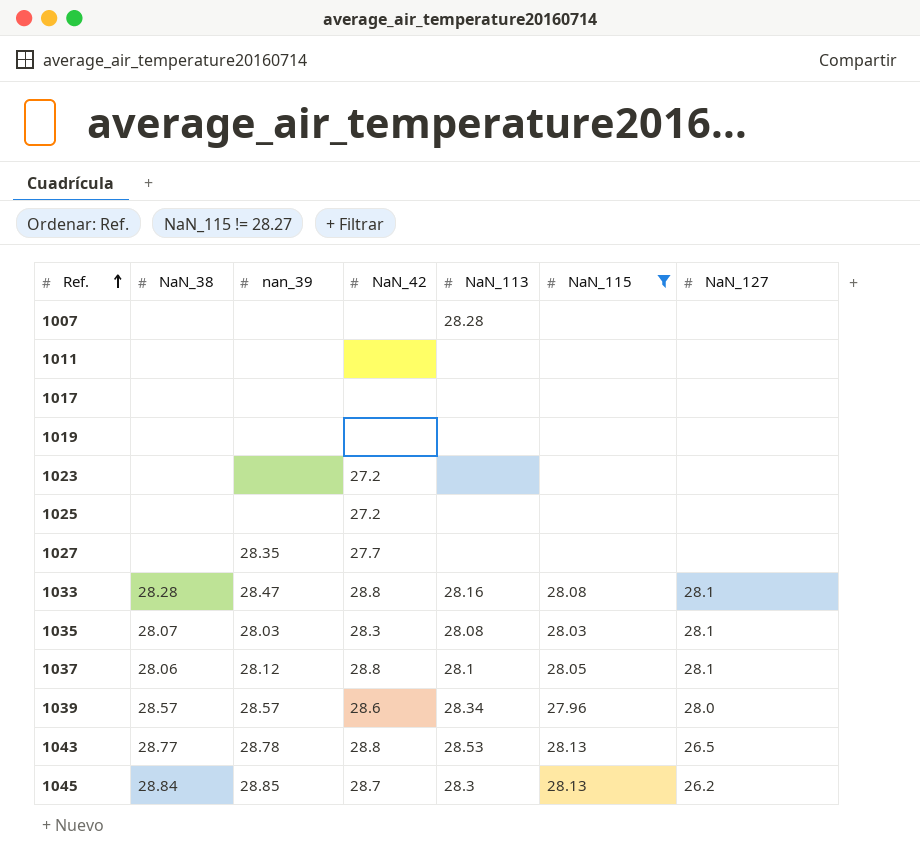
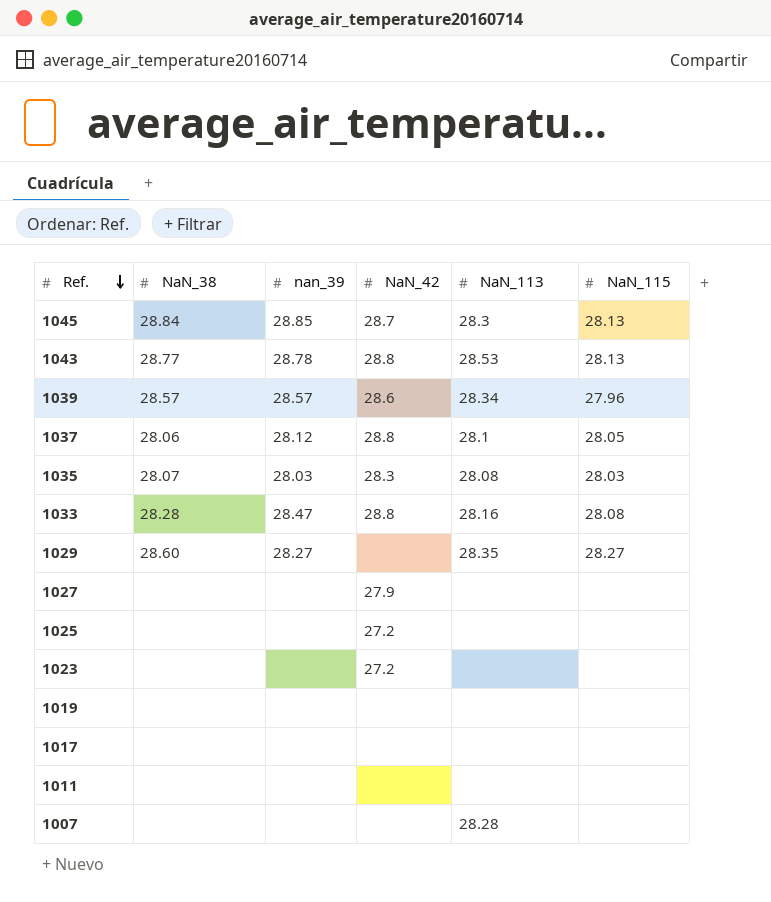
filter: NaN_115 != 28.27 -> none
row order: Ref. ascending -> Ref. descending
column NaN_127 | position: 7 -> none
1027 | nan_39: 28.35 -> none
1027 | NaN_42: 27.7 -> 27.9

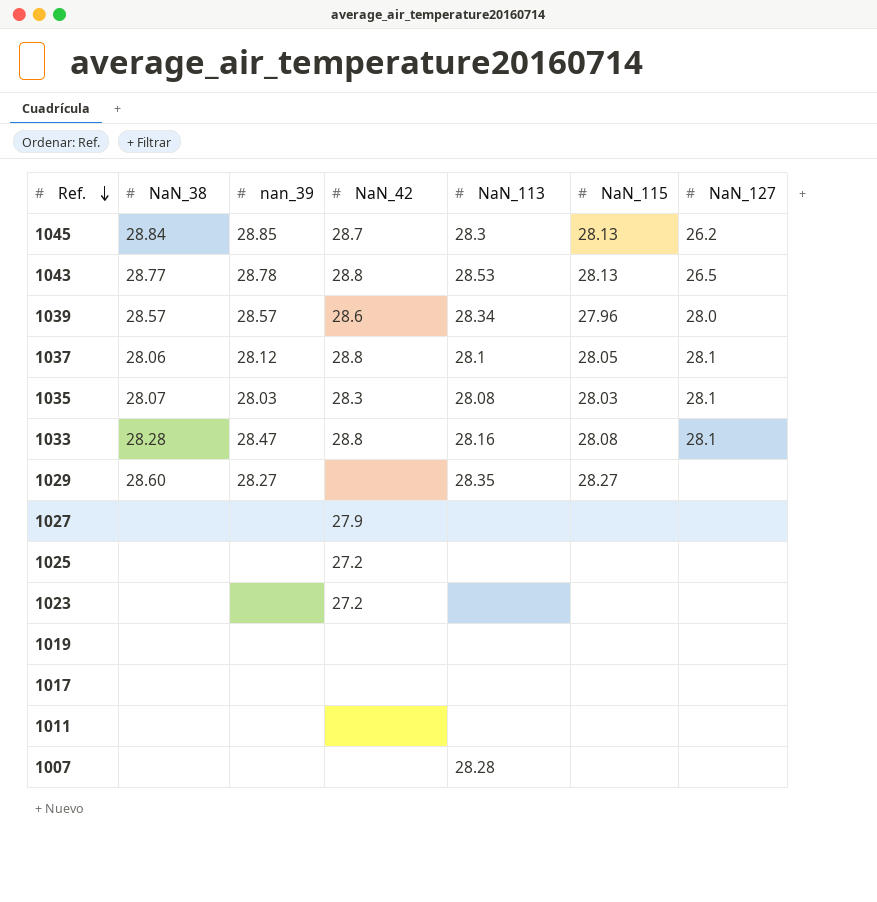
column NaN_127 | position: none -> 7

